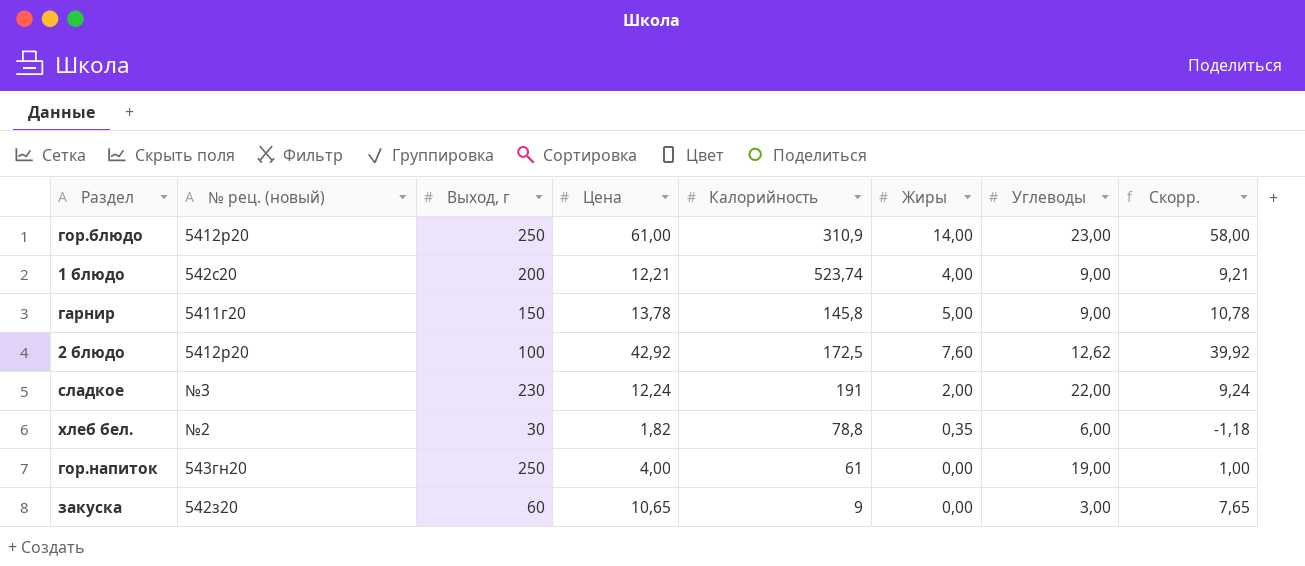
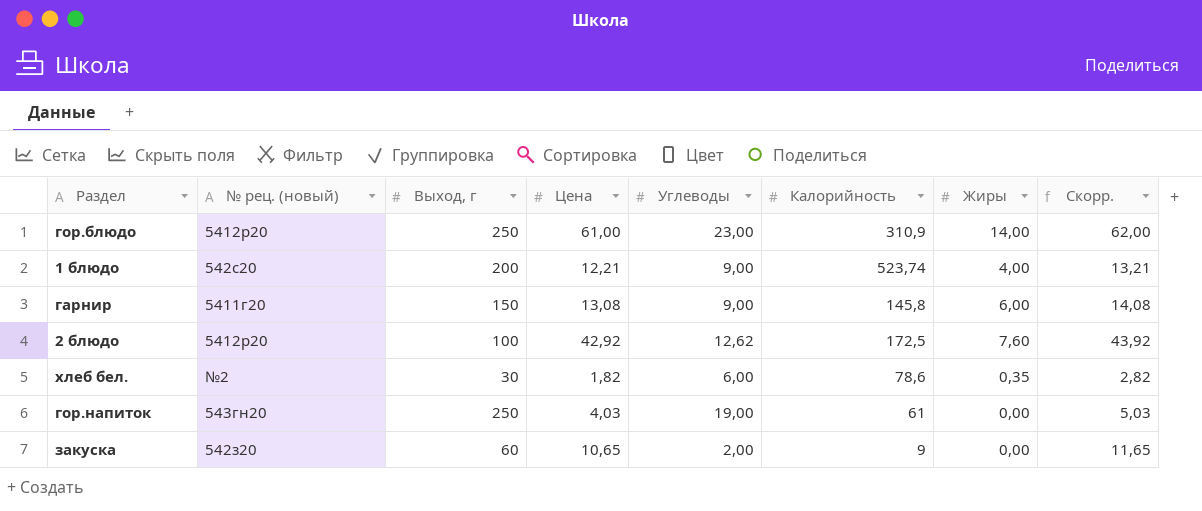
column Углеводы | position: 7 -> 5
column Скорр. | formula: [Цена] - 3 -> [Цена] + 1
row сладкое: №3 | 230 | 12,24 | 191 | 2,00 | 22,00 | 9,24 -> none
гарнир | Цена: 13,78 -> 13,08
гарнир | Жиры: 5,00 -> 6,00
хлеб бел. | Калорийность: 78,8 -> 78,6
гор.напиток | Цена: 4,00 -> 4,03
закуска | Углеводы: 3,00 -> 2,00

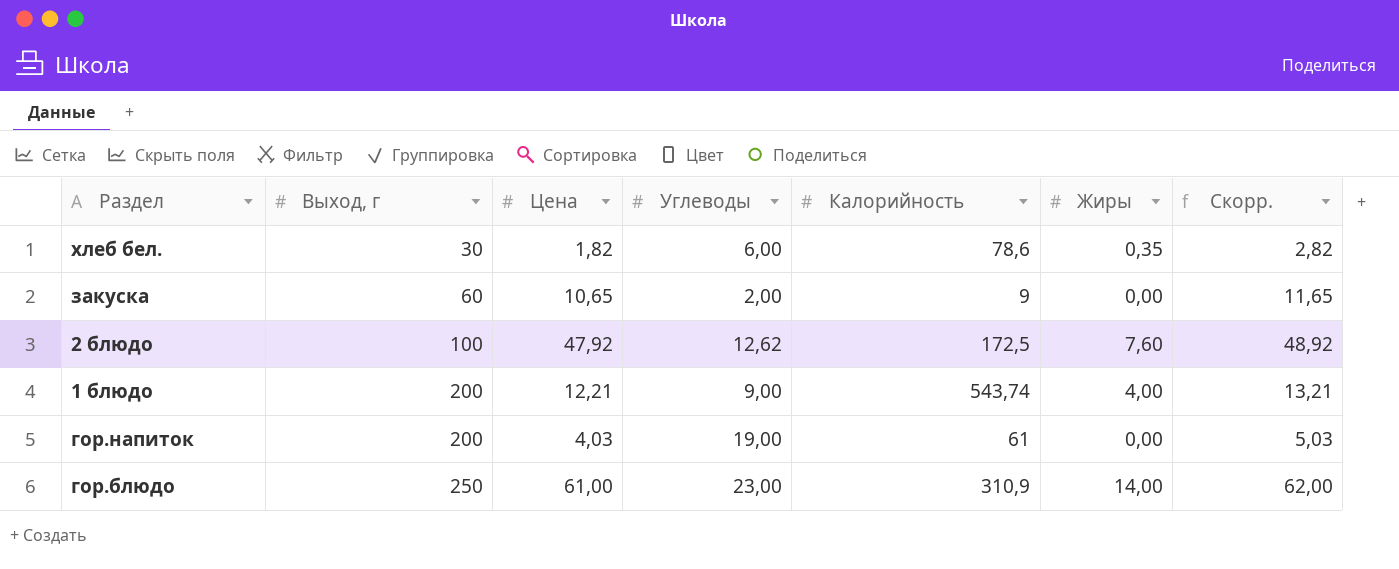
row order: none -> Выход, г ascending
column № рец. (новый) | position: 2 -> none
row гарнир: 5411г20 | 150 | 13,08 | 9,00 | 145,8 | 6,00 | 14,08 -> none
2 блюдо | Цена: 42,92 -> 47,92
2 блюдо | Скорр.: 43,92 -> 48,92
1 блюдо | Калорийность: 523,74 -> 543,74
гор.напиток | Выход, г: 250 -> 200

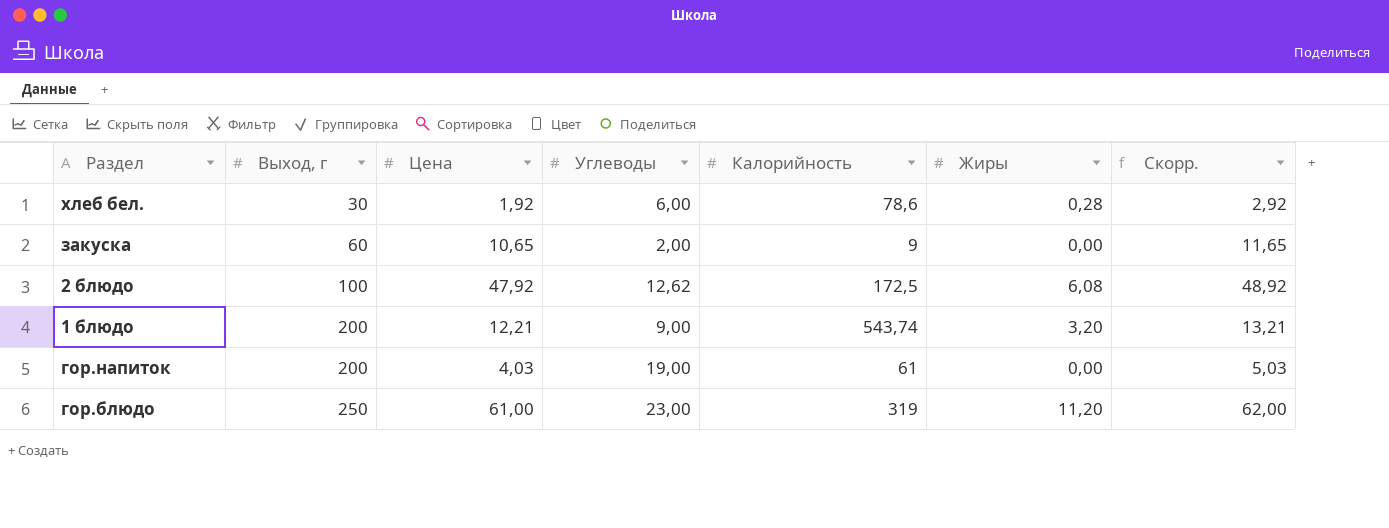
хлеб бел. | Цена: 1,82 -> 1,92
хлеб бел. | Жиры: 0,35 -> 0,28
хлеб бел. | Скорр.: 2,82 -> 2,92
2 блюдо | Жиры: 7,60 -> 6,08
1 блюдо | Жиры: 4,00 -> 3,20
гор.блюдо | Калорийность: 310,9 -> 319
гор.блюдо | Жиры: 14,00 -> 11,20

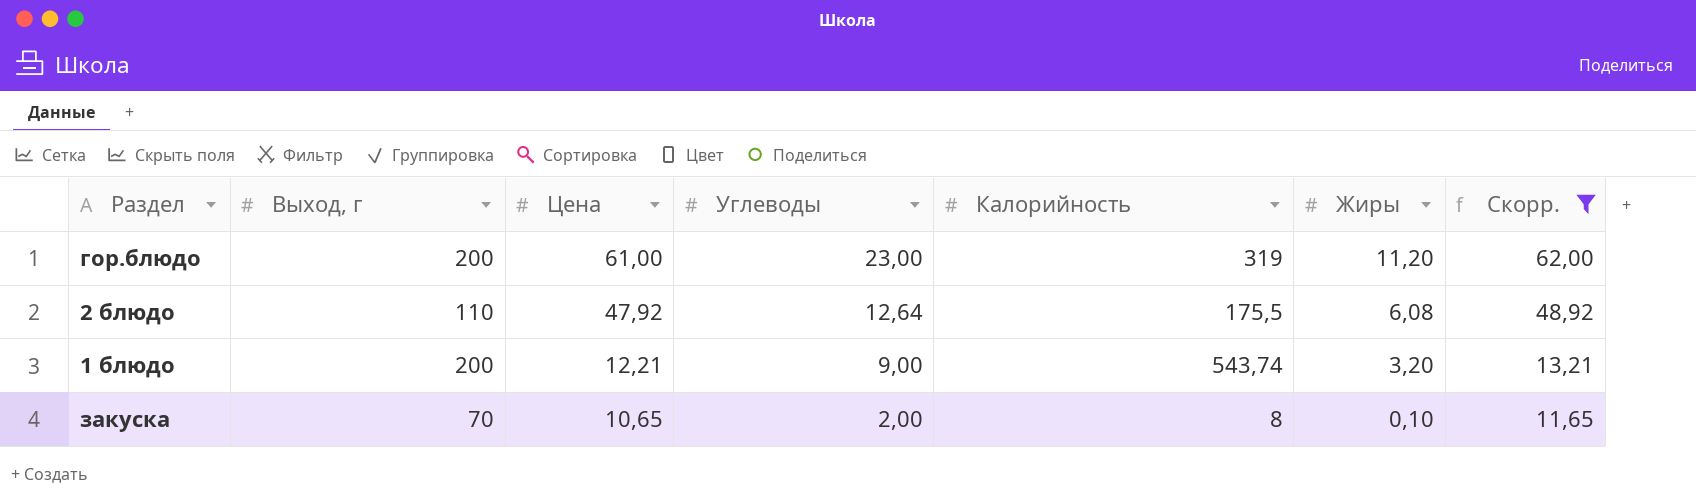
filter: none -> Скорр. >= 11,65
row order: Выход, г ascending -> Цена descending
гор.блюдо | Выход, г: 250 -> 200
2 блюдо | Выход, г: 100 -> 110
2 блюдо | Углеводы: 12,62 -> 12,64
2 блюдо | Калорийность: 172,5 -> 175,5
закуска | Выход, г: 60 -> 70
закуска | Калорийность: 9 -> 8
закуска | Жиры: 0,00 -> 0,10

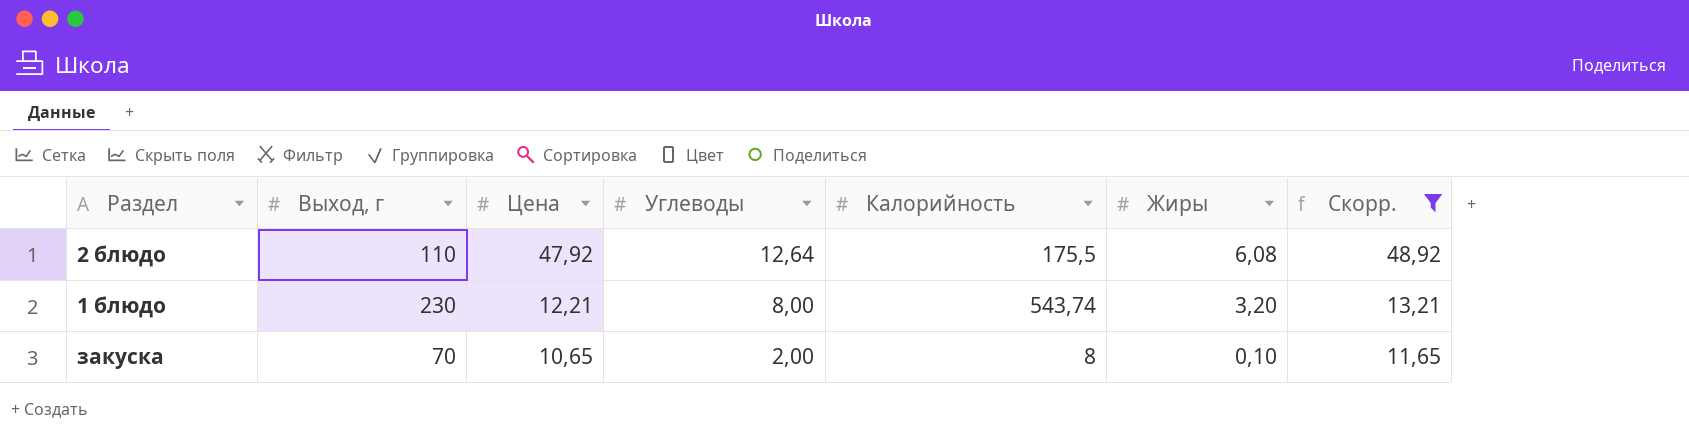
row гор.блюдо: 200 | 61,00 | 23,00 | 319 | 11,20 | 62,00 -> none
1 блюдо | Выход, г: 200 -> 230
1 блюдо | Углеводы: 9,00 -> 8,00

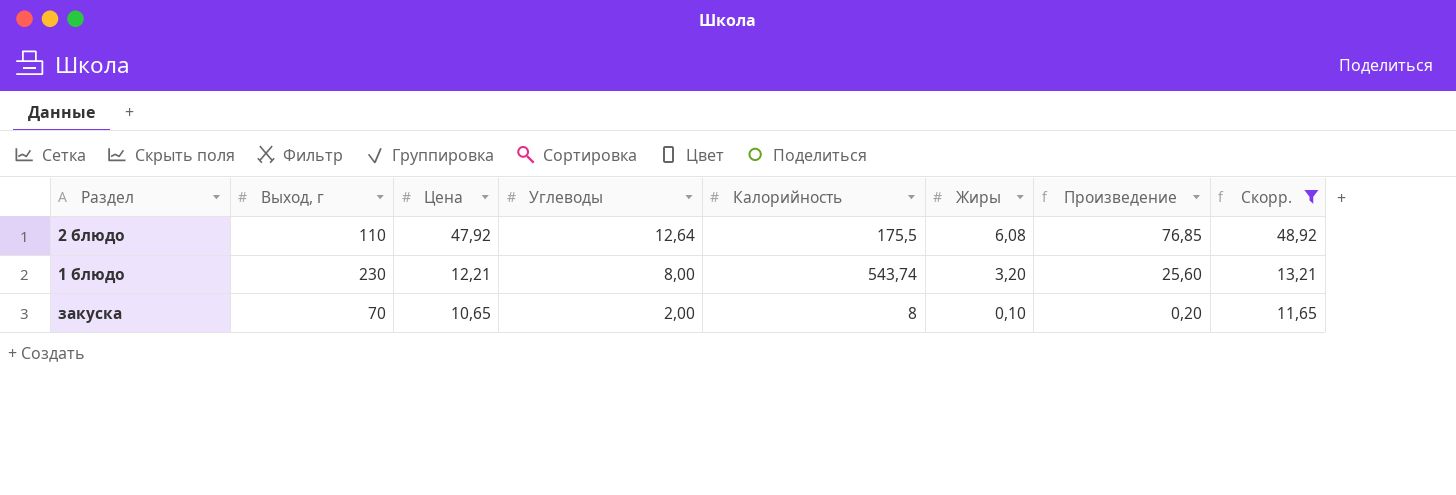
column Произведение | formula: none -> [Углеводы] * [Жиры]

